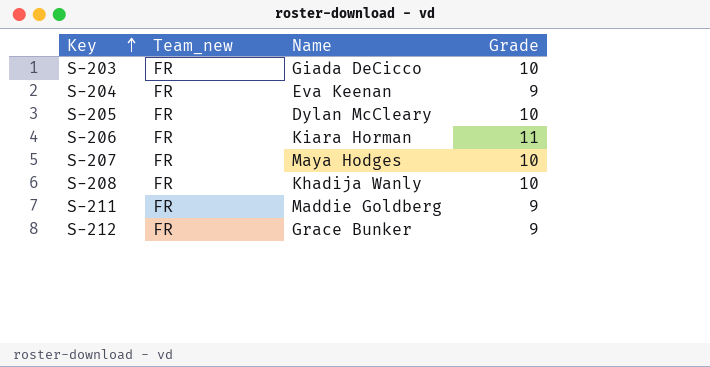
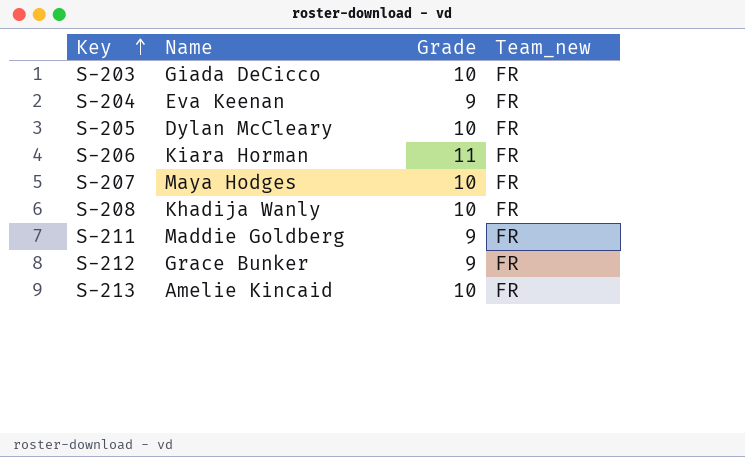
column Team_new | position: 2 -> 4
row S-213: none -> Amelie Kincaid | 10 | FR

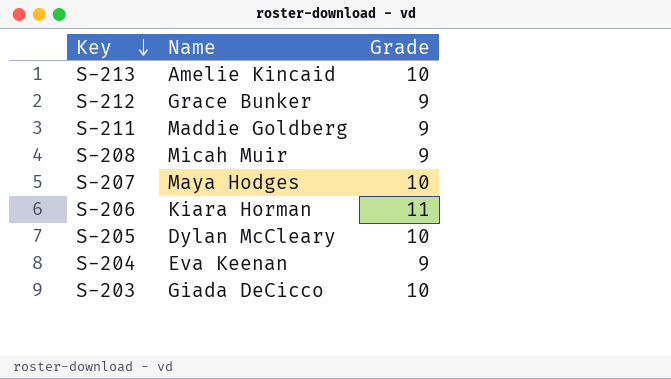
row order: Key ascending -> Key descending
column Team_new | position: 4 -> none
S-208 | Name: Khadija Wanly -> Micah Muir
S-208 | Grade: 10 -> 9

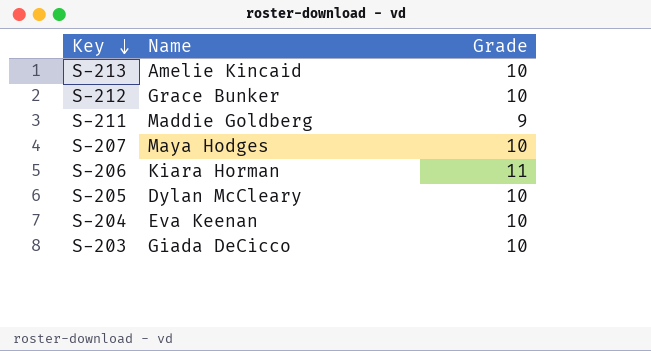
row S-208: Micah Muir | 9 -> none
S-212 | Grade: 9 -> 10
S-204 | Grade: 9 -> 10

